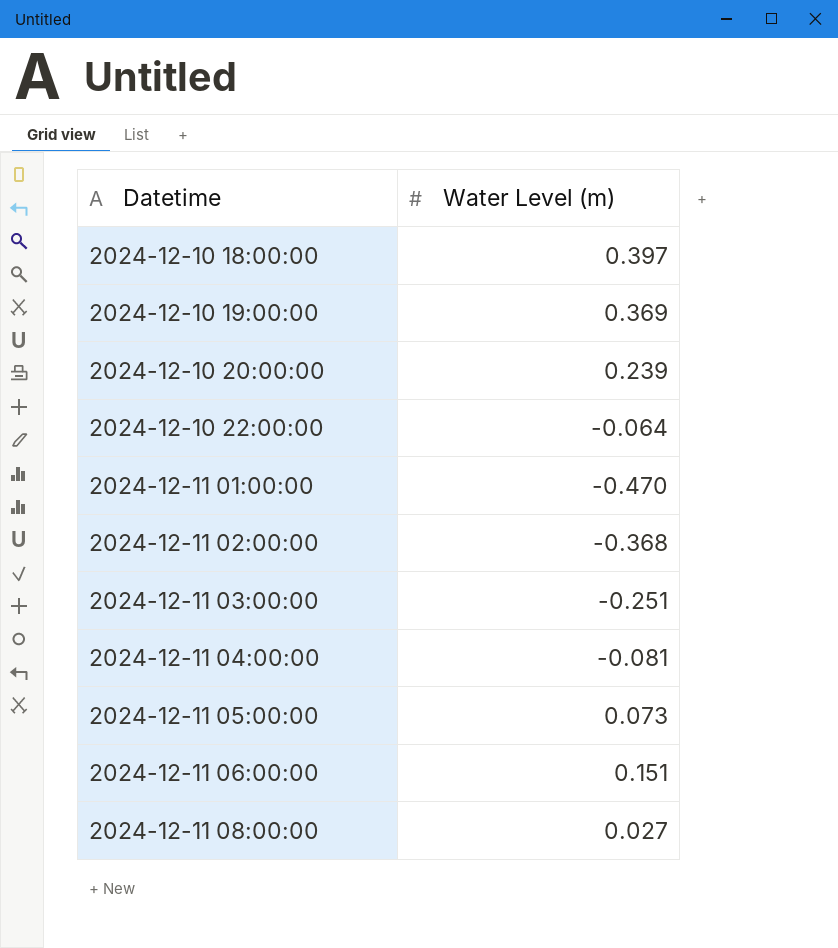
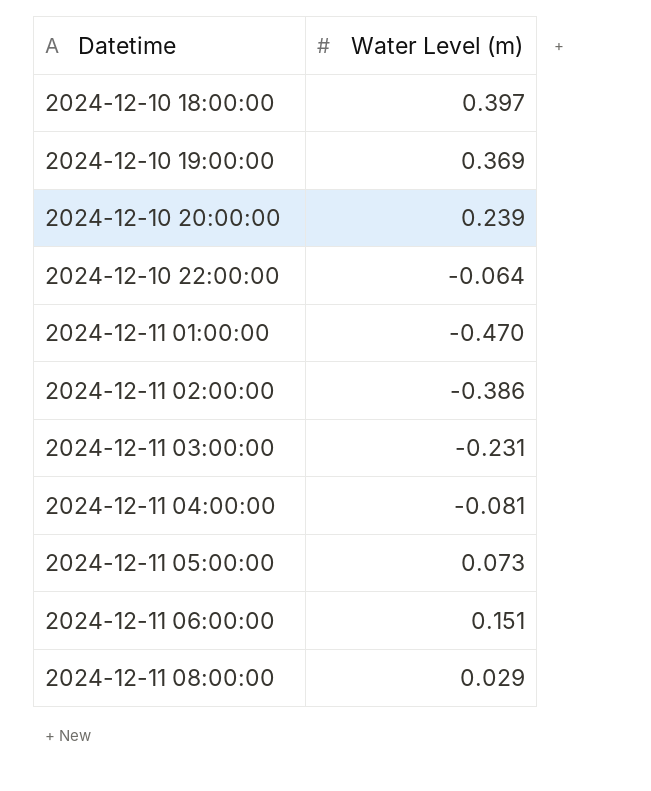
2024-12-11 02:00:00 | Water Level (m): -0.368 -> -0.386
2024-12-11 03:00:00 | Water Level (m): -0.251 -> -0.231
2024-12-11 08:00:00 | Water Level (m): 0.027 -> 0.029

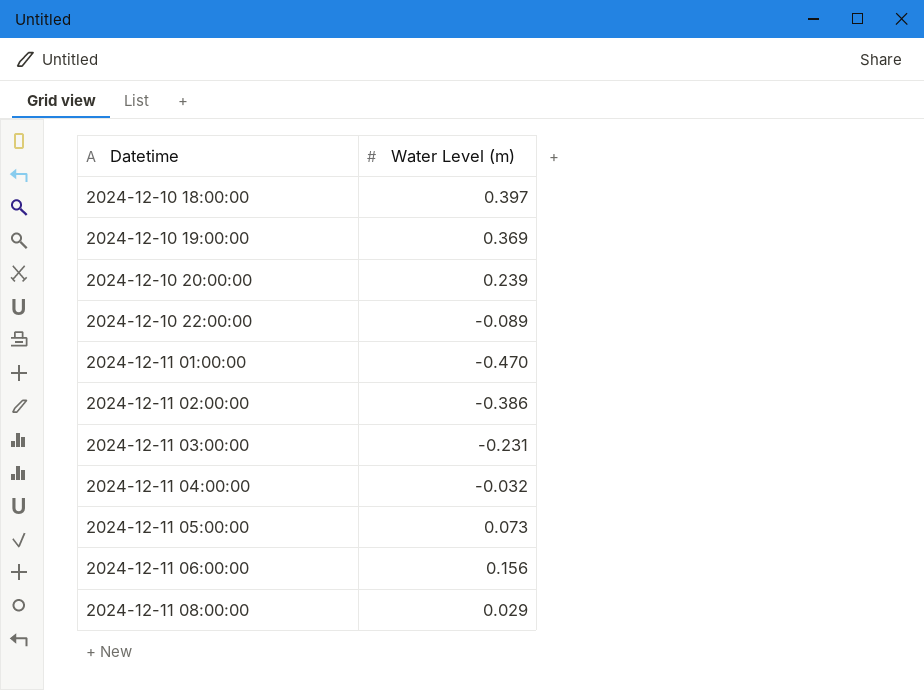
2024-12-10 22:00:00 | Water Level (m): -0.064 -> -0.089
2024-12-11 04:00:00 | Water Level (m): -0.081 -> -0.032
2024-12-11 06:00:00 | Water Level (m): 0.151 -> 0.156

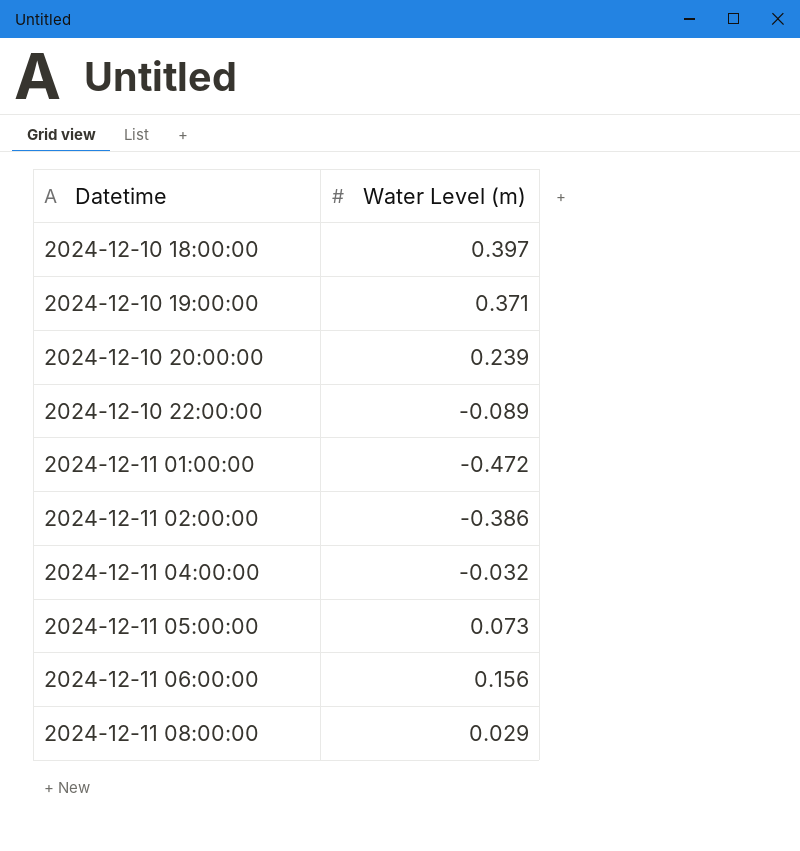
row 2024-12-11 03:00:00: -0.231 -> none
2024-12-10 19:00:00 | Water Level (m): 0.369 -> 0.371
2024-12-11 01:00:00 | Water Level (m): -0.470 -> -0.472

